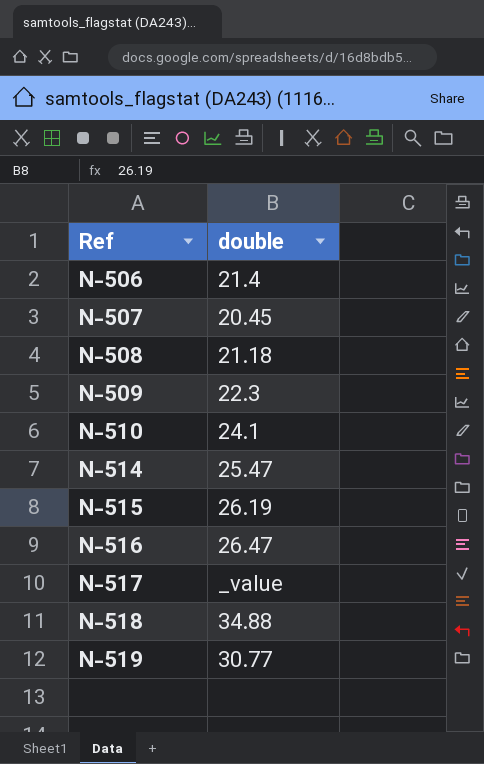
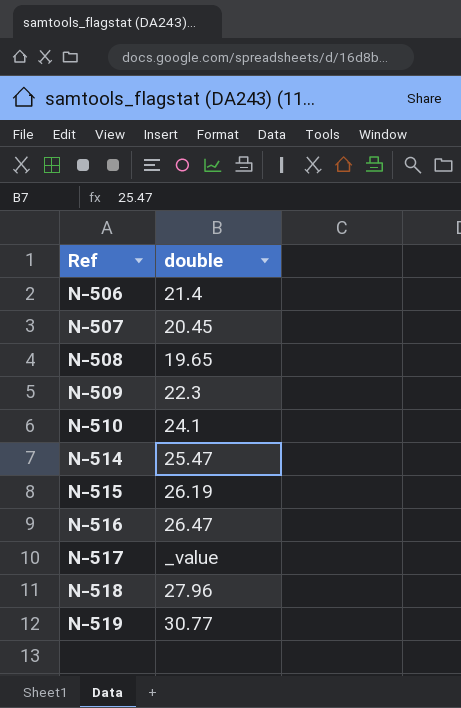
N-508 | double: 21.18 -> 19.65
N-518 | double: 34.88 -> 27.96

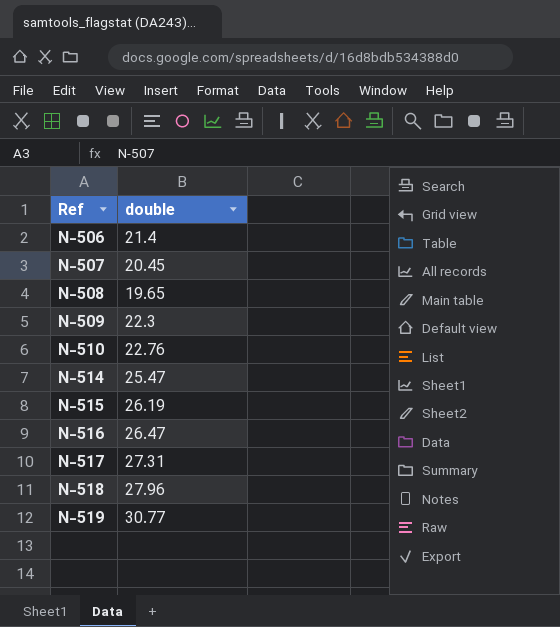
N-510 | double: 24.1 -> 22.76
N-517 | double: _value -> 27.31

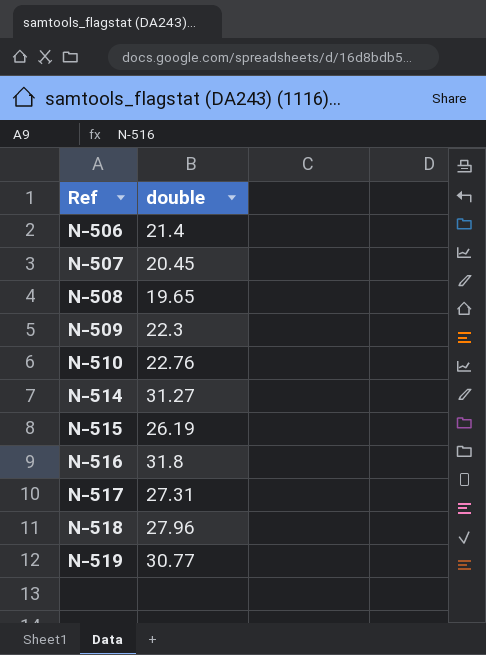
N-514 | double: 25.47 -> 31.27
N-516 | double: 26.47 -> 31.8

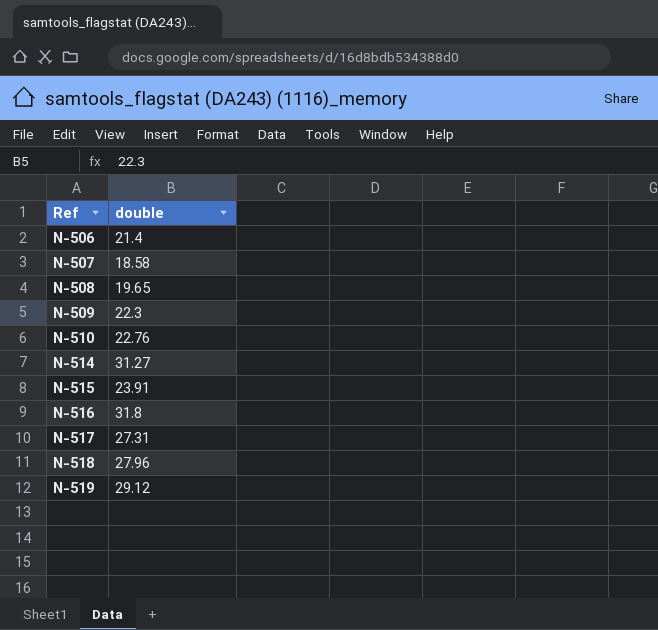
N-507 | double: 20.45 -> 18.58
N-515 | double: 26.19 -> 23.91
N-519 | double: 30.77 -> 29.12

